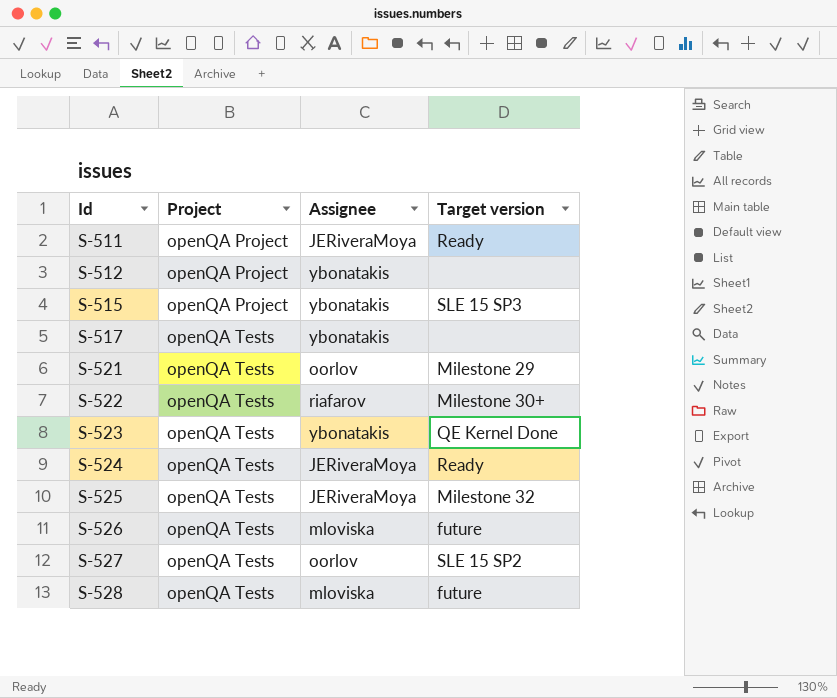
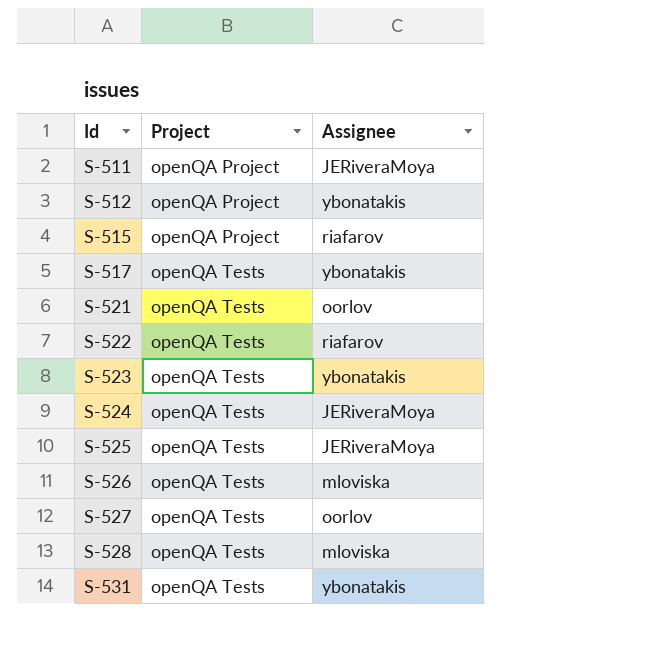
column Target version | position: 4 -> none
S-515 | Assignee: ybonatakis -> riafarov
row S-531: none -> openQA Tests | ybonatakis

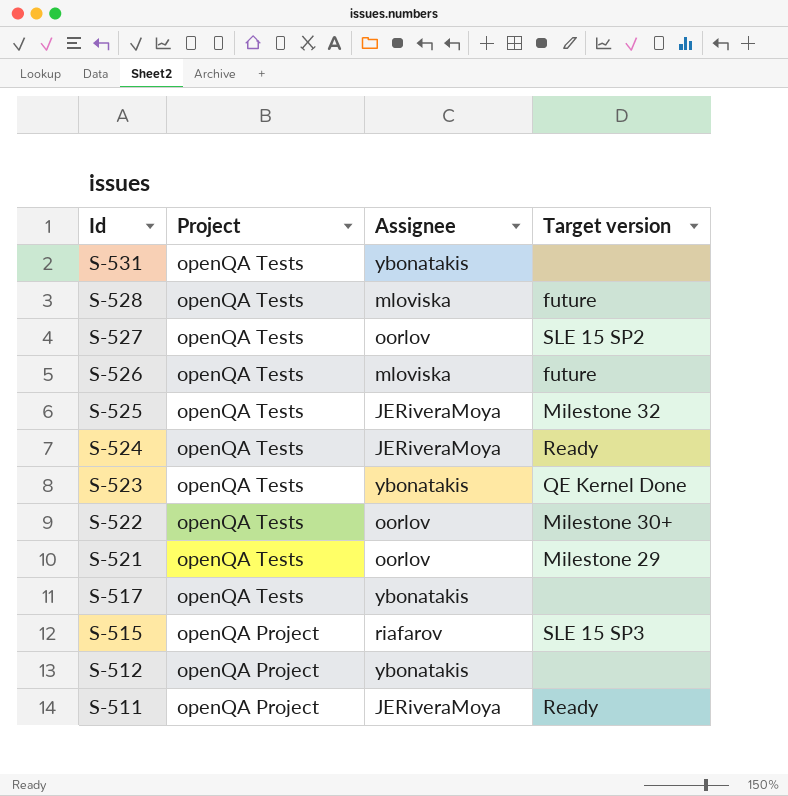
row order: Id ascending -> Id descending
column Target version | position: none -> 4
S-522 | Assignee: riafarov -> oorlov

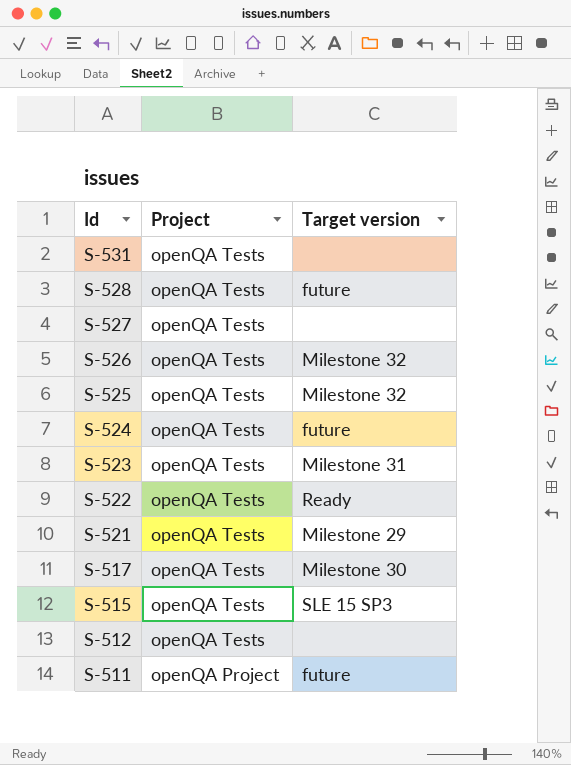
column Assignee | position: 3 -> none
S-527 | Target version: SLE 15 SP2 -> none
S-526 | Target version: future -> Milestone 32
S-524 | Target version: Ready -> future
S-523 | Target version: QE Kernel Done -> Milestone 31
S-522 | Target version: Milestone 30+ -> Ready
S-517 | Target version: none -> Milestone 30
S-515 | Project: openQA Project -> openQA Tests
S-512 | Project: openQA Project -> openQA Tests
S-511 | Target version: Ready -> future

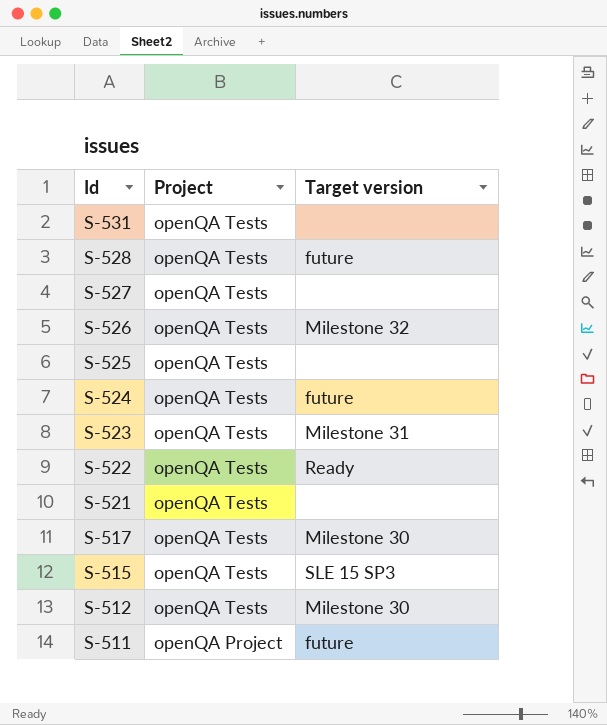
S-525 | Target version: Milestone 32 -> none
S-521 | Target version: Milestone 29 -> none
S-512 | Target version: none -> Milestone 30

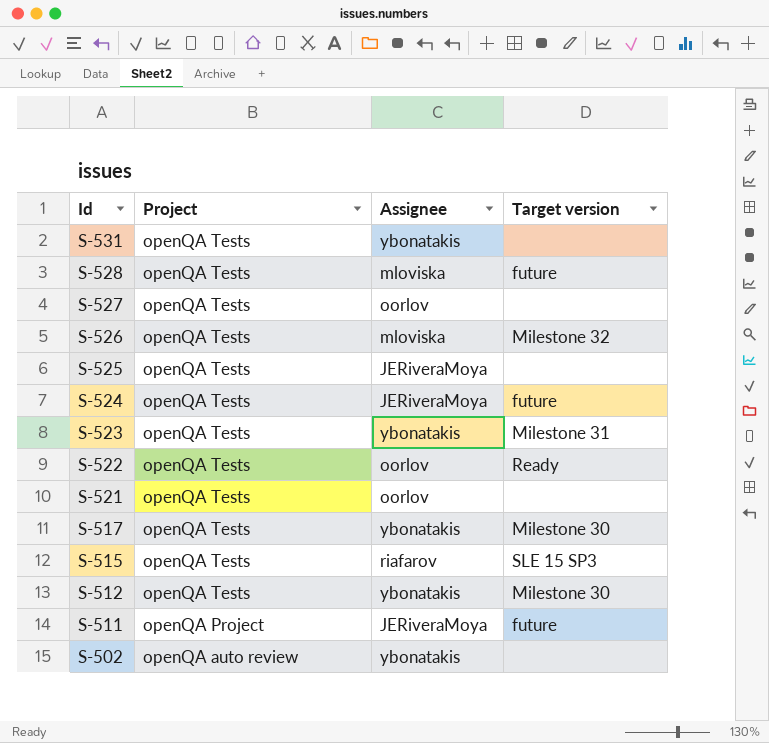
column Assignee | position: none -> 3
row S-502: none -> openQA auto review | ybonatakis | none

